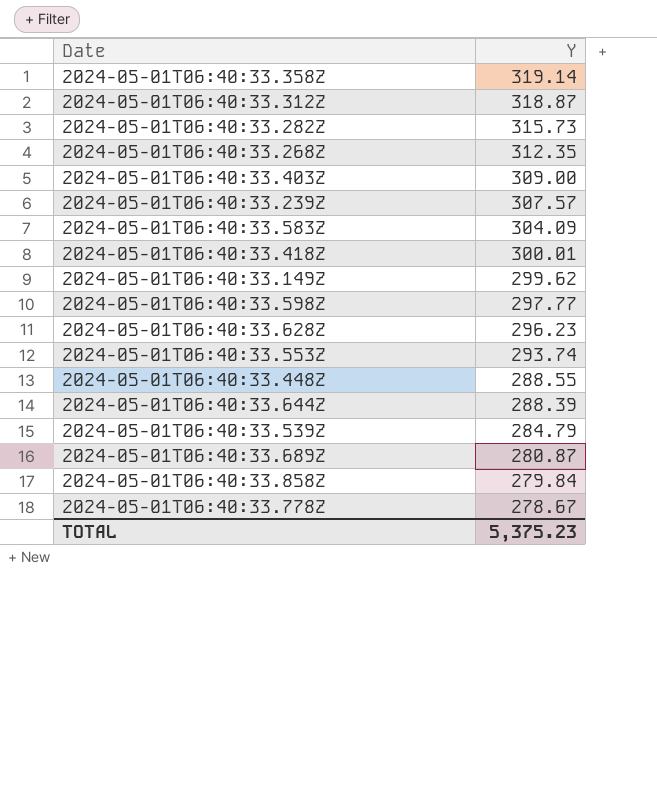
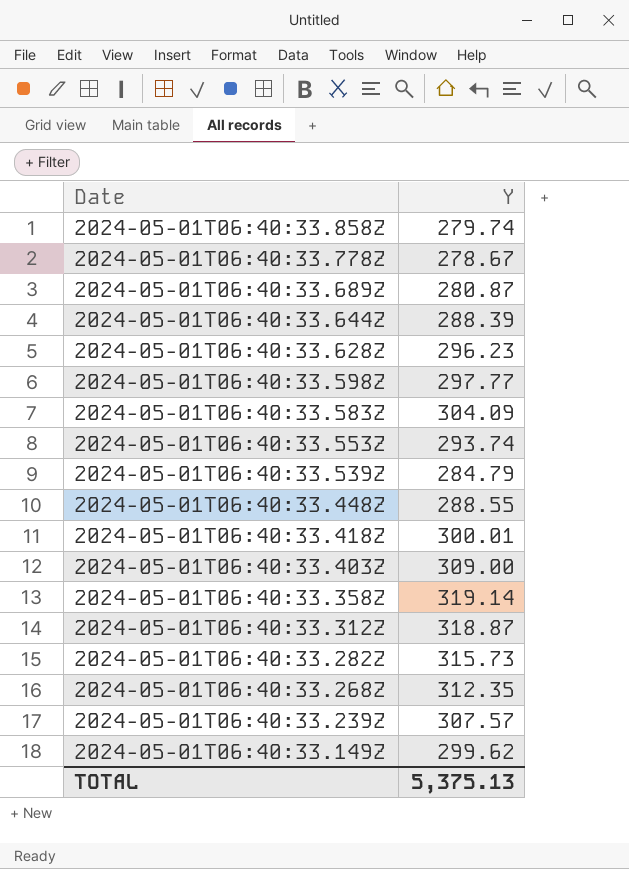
row order: Y descending -> Date descending
2024-05-01T06:40:33.858Z | Y: 279.84 -> 279.74
TOTAL | Y: 5,375.23 -> 5,375.13

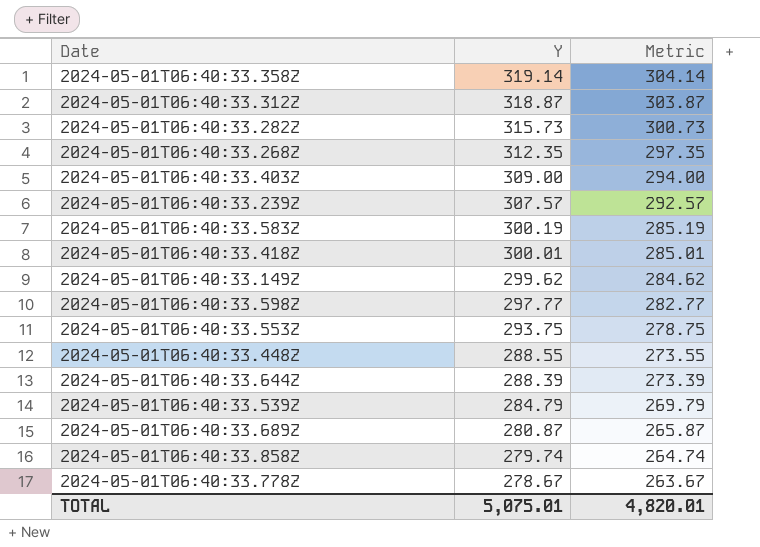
row order: Date descending -> Y descending
column Metric | formula: none -> [Y] - 15
row 2024-05-01T06:40:33.628Z: 296.23 -> none
2024-05-01T06:40:33.583Z | Y: 304.09 -> 300.19
2024-05-01T06:40:33.553Z | Y: 293.74 -> 293.75
TOTAL | Y: 5,375.13 -> 5,075.01

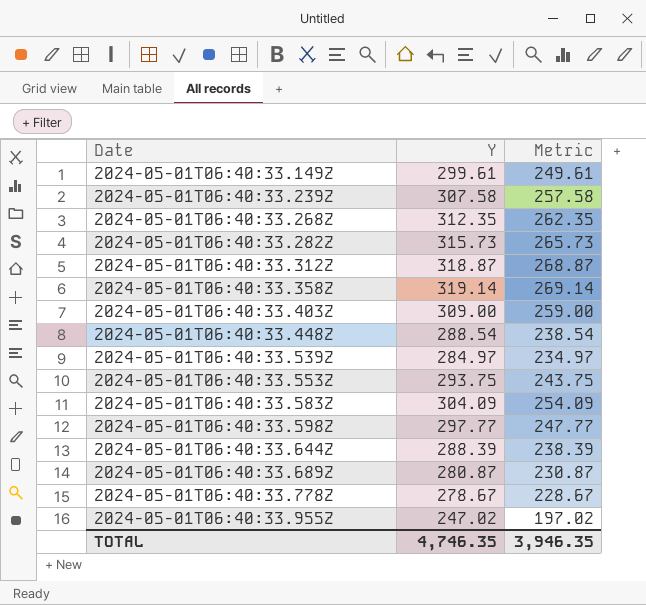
row order: Y descending -> Date ascending
column Metric | formula: [Y] - 15 -> [Y] - 50
row 2024-05-01T06:40:33.418Z: 300.01 | 285.01 -> none
row 2024-05-01T06:40:33.858Z: 279.74 | 264.74 -> none
2024-05-01T06:40:33.149Z | Y: 299.62 -> 299.61
2024-05-01T06:40:33.239Z | Y: 307.57 -> 307.58
2024-05-01T06:40:33.448Z | Y: 288.55 -> 288.54
2024-05-01T06:40:33.539Z | Y: 284.79 -> 284.97
2024-05-01T06:40:33.583Z | Y: 300.19 -> 304.09
row 2024-05-01T06:40:33.955Z: none -> 247.02 | 197.02
TOTAL | Y: 5,075.01 -> 4,746.35
TOTAL | Metric: 4,820.01 -> 3,946.35

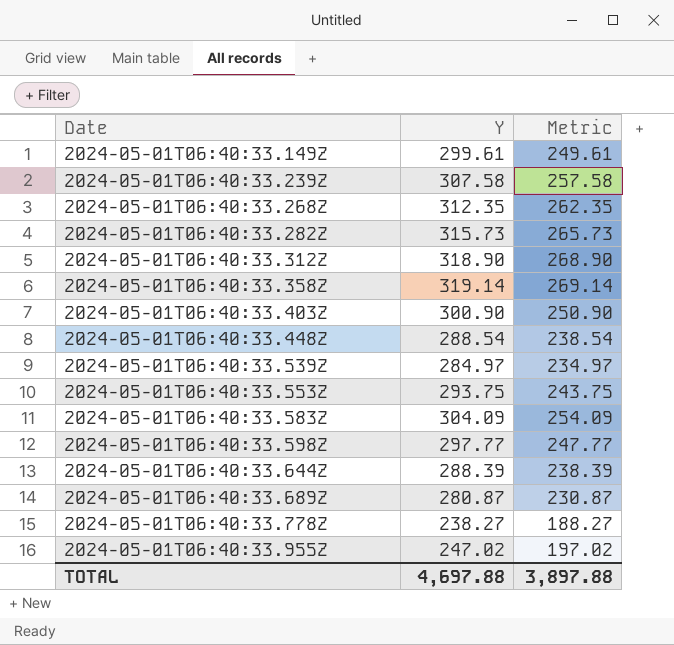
2024-05-01T06:40:33.312Z | Y: 318.87 -> 318.90
2024-05-01T06:40:33.312Z | Metric: 268.87 -> 268.90
2024-05-01T06:40:33.403Z | Y: 309.00 -> 300.90
2024-05-01T06:40:33.403Z | Metric: 259.00 -> 250.90
2024-05-01T06:40:33.778Z | Y: 278.67 -> 238.27
2024-05-01T06:40:33.778Z | Metric: 228.67 -> 188.27
TOTAL | Y: 4,746.35 -> 4,697.88
TOTAL | Metric: 3,946.35 -> 3,897.88

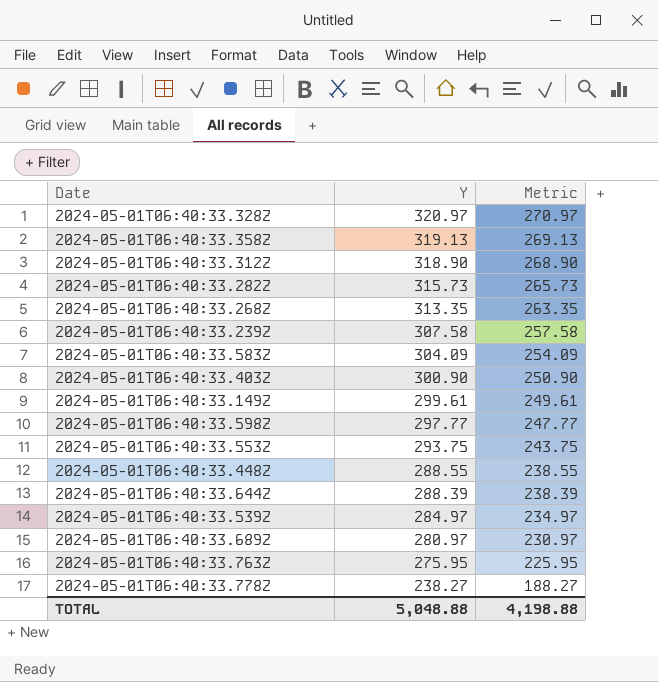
row order: Date ascending -> Y descending
row 2024-05-01T06:40:33.955Z: 247.02 | 197.02 -> none
row 2024-05-01T06:40:33.328Z: none -> 320.97 | 270.97
2024-05-01T06:40:33.358Z | Y: 319.14 -> 319.13
2024-05-01T06:40:33.358Z | Metric: 269.14 -> 269.13
2024-05-01T06:40:33.268Z | Y: 312.35 -> 313.35
2024-05-01T06:40:33.268Z | Metric: 262.35 -> 263.35
2024-05-01T06:40:33.448Z | Y: 288.54 -> 288.55
2024-05-01T06:40:33.448Z | Metric: 238.54 -> 238.55
2024-05-01T06:40:33.689Z | Y: 280.87 -> 280.97
2024-05-01T06:40:33.689Z | Metric: 230.87 -> 230.97
row 2024-05-01T06:40:33.763Z: none -> 275.95 | 225.95
TOTAL | Y: 4,697.88 -> 5,048.88
TOTAL | Metric: 3,897.88 -> 4,198.88

